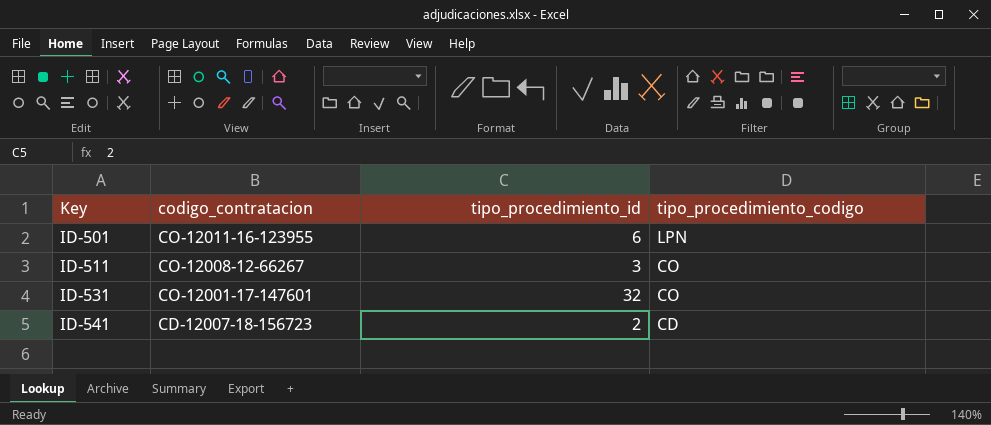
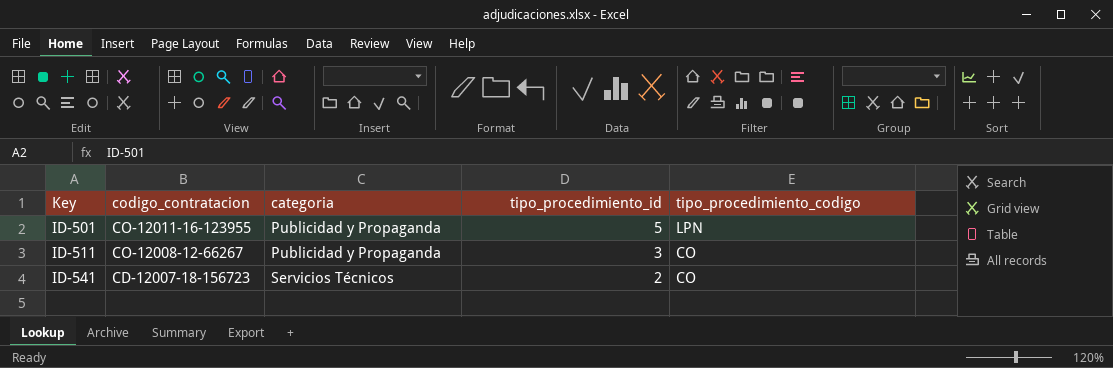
column categoria | position: none -> 3
row ID-531: CO-12001-17-147601 | 32 | CO -> none
ID-501 | tipo_procedimiento_id: 6 -> 5
ID-541 | tipo_procedimiento_codigo: CD -> CO

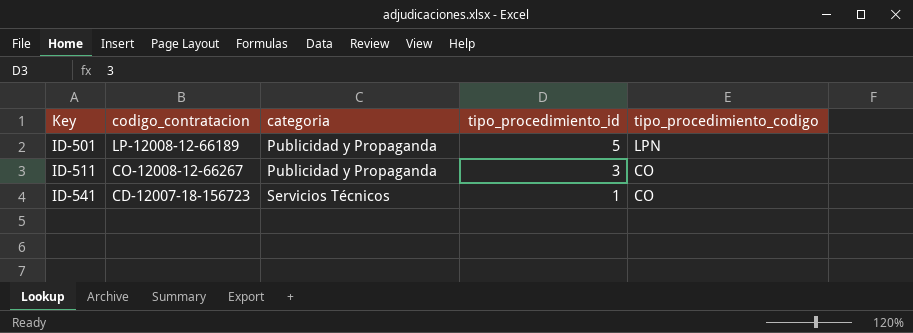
ID-501 | codigo_contratacion: CO-12011-16-123955 -> LP-12008-12-66189
ID-541 | tipo_procedimiento_id: 2 -> 1

